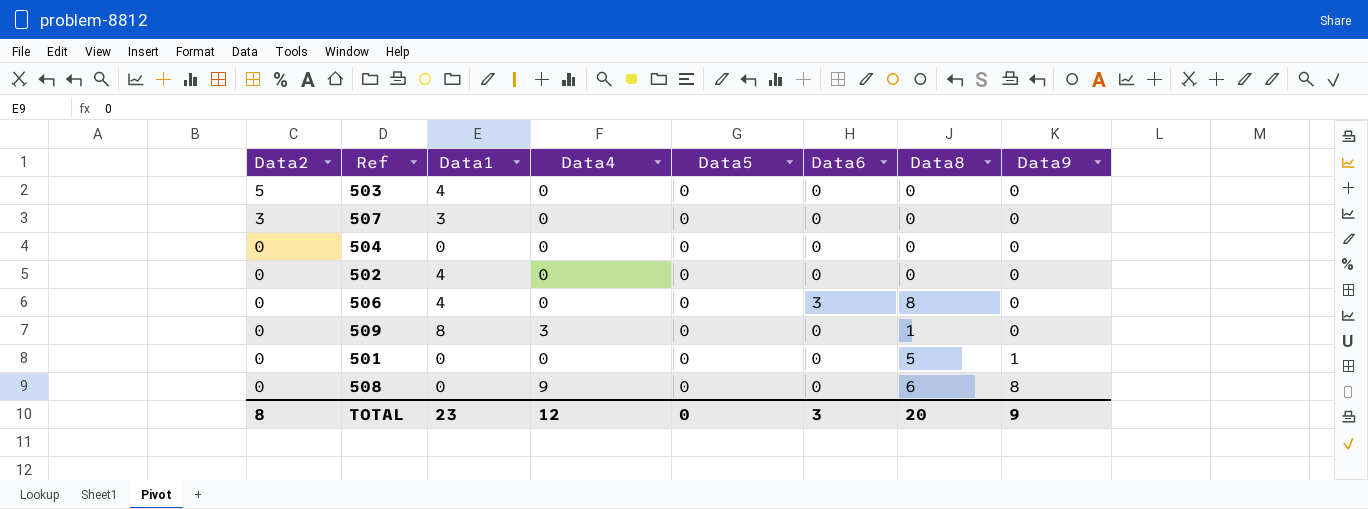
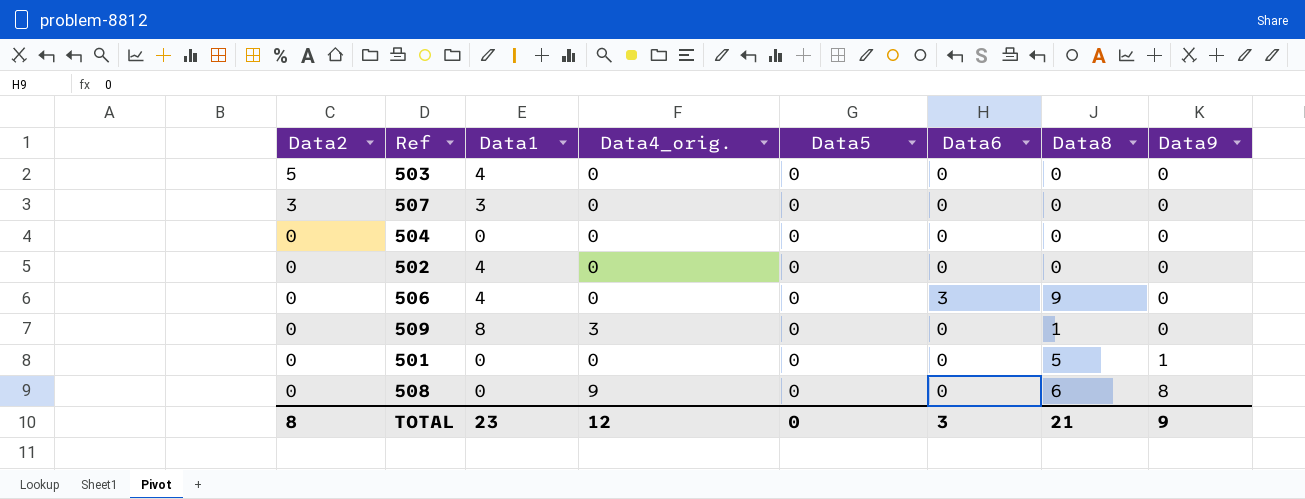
column name: Data4 -> Data4_orig.
506 | Data8: 8 -> 9
TOTAL | Data8: 20 -> 21

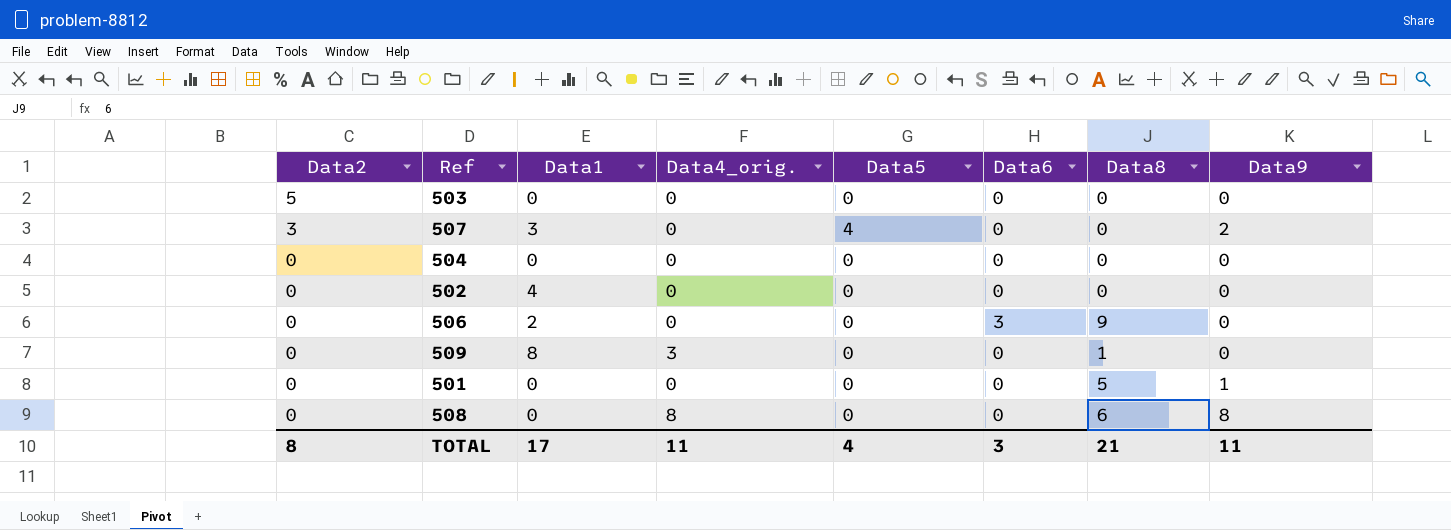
503 | Data1: 4 -> 0
507 | Data5: 0 -> 4
507 | Data9: 0 -> 2
506 | Data1: 4 -> 2
508 | Data4_orig.: 9 -> 8
TOTAL | Data1: 23 -> 17
TOTAL | Data4_orig.: 12 -> 11
TOTAL | Data5: 0 -> 4
TOTAL | Data9: 9 -> 11

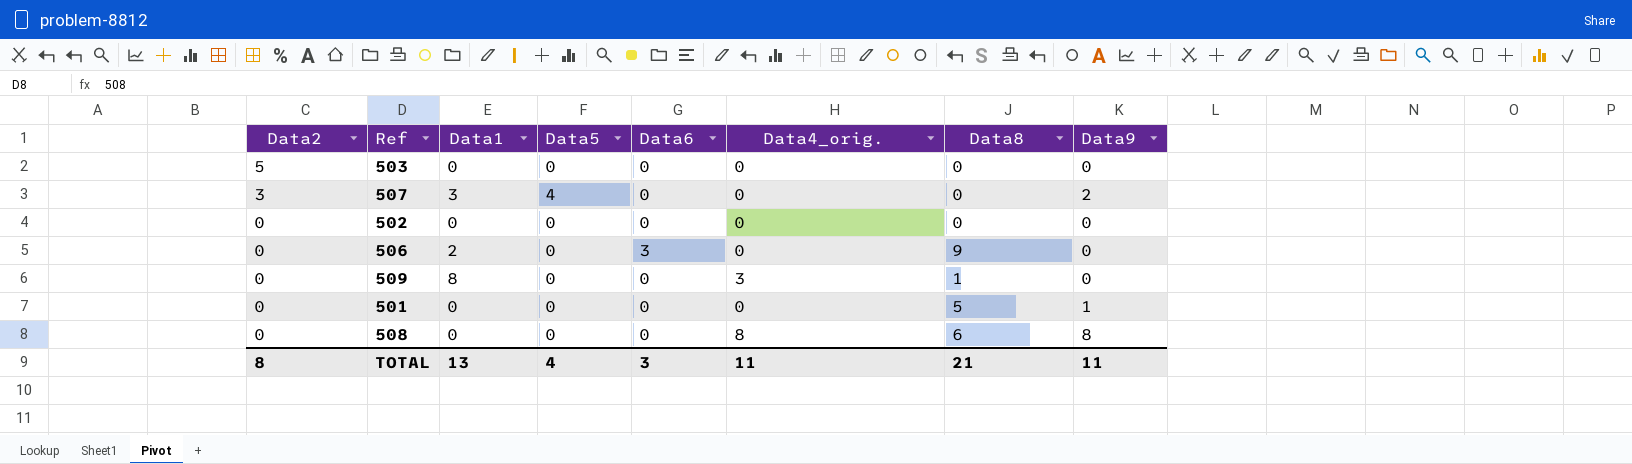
column Data4_orig. | position: 4 -> 6
row 504: 0 | 0 | 0 | 0 | 0 | 0 | 0 -> none
502 | Data1: 4 -> 0
TOTAL | Data1: 17 -> 13

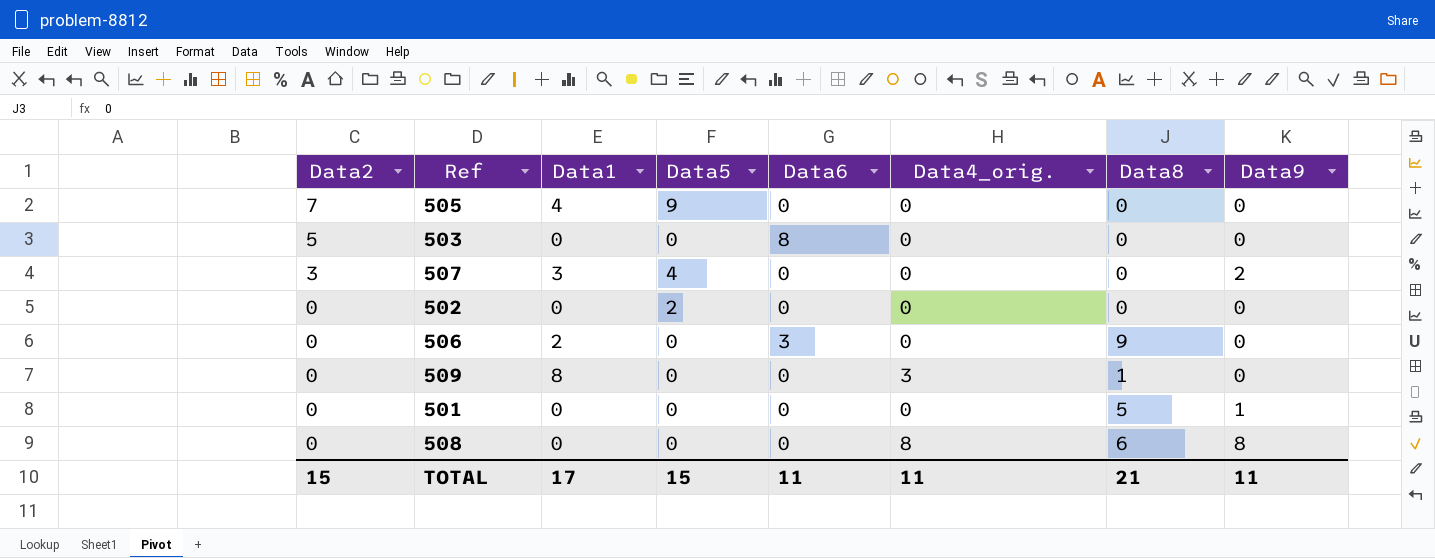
row 505: none -> 7 | 4 | 9 | 0 | 0 | 0 | 0
503 | Data6: 0 -> 8
502 | Data5: 0 -> 2
TOTAL | Data2: 8 -> 15
TOTAL | Data1: 13 -> 17
TOTAL | Data5: 4 -> 15
TOTAL | Data6: 3 -> 11

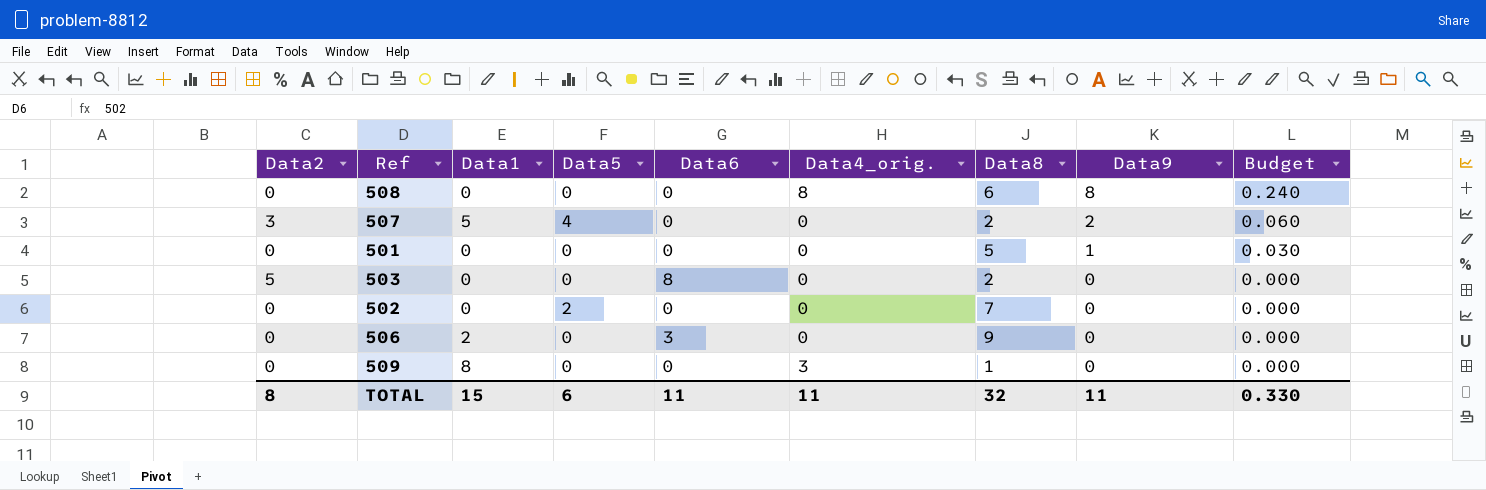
row order: Data2 descending -> Data9 descending
column Budget | formula: none -> [Data9] * 0.03
row 505: 7 | 4 | 9 | 0 | 0 | 0 | 0 -> none
507 | Data1: 3 -> 5
507 | Data8: 0 -> 2
503 | Data8: 0 -> 2
502 | Data8: 0 -> 7
TOTAL | Data2: 15 -> 8
TOTAL | Data1: 17 -> 15
TOTAL | Data5: 15 -> 6
TOTAL | Data8: 21 -> 32

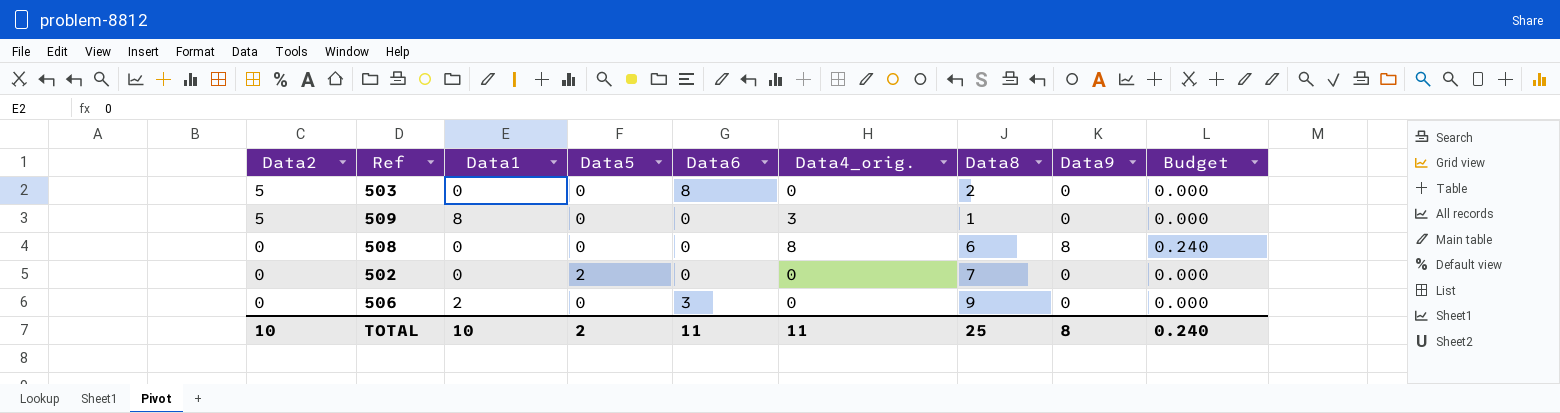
row order: Data9 descending -> Data2 descending
row 507: 3 | 5 | 4 | 0 | 0 | 2 | 2 | 0.060 -> none
row 501: 0 | 0 | 0 | 0 | 0 | 5 | 1 | 0.030 -> none
509 | Data2: 0 -> 5
TOTAL | Data2: 8 -> 10
TOTAL | Data1: 15 -> 10
TOTAL | Data5: 6 -> 2
TOTAL | Data8: 32 -> 25
TOTAL | Data9: 11 -> 8
TOTAL | Budget: 0.330 -> 0.240

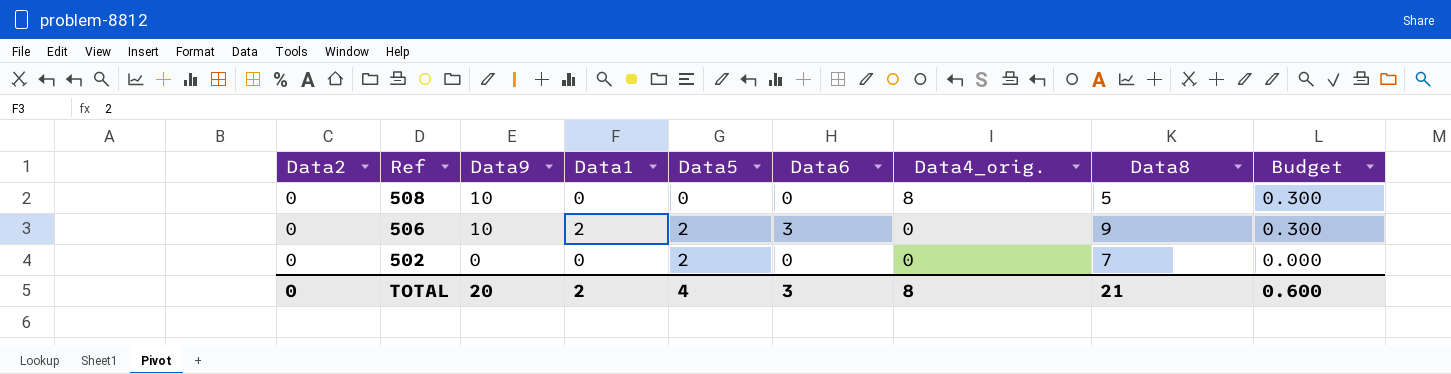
row order: Data2 descending -> Ref descending
column Data9 | position: 8 -> 3
row 503: 5 | 0 | 0 | 8 | 0 | 2 | 0 | 0.000 -> none
row 509: 5 | 8 | 0 | 0 | 3 | 1 | 0 | 0.000 -> none
508 | Data9: 8 -> 10
508 | Data8: 6 -> 5
508 | Budget: 0.240 -> 0.300
506 | Data9: 0 -> 10
506 | Data5: 0 -> 2
506 | Budget: 0.000 -> 0.300
TOTAL | Data2: 10 -> 0
TOTAL | Data9: 8 -> 20
TOTAL | Data1: 10 -> 2
TOTAL | Data5: 2 -> 4
TOTAL | Data6: 11 -> 3
TOTAL | Data4_orig.: 11 -> 8
TOTAL | Data8: 25 -> 21
TOTAL | Budget: 0.240 -> 0.600

